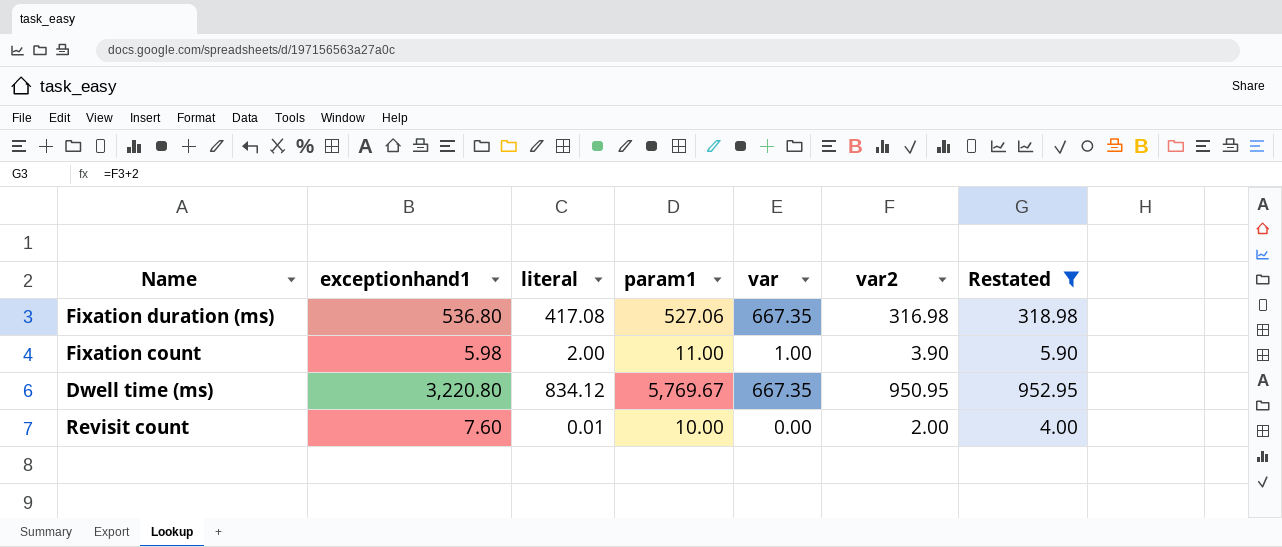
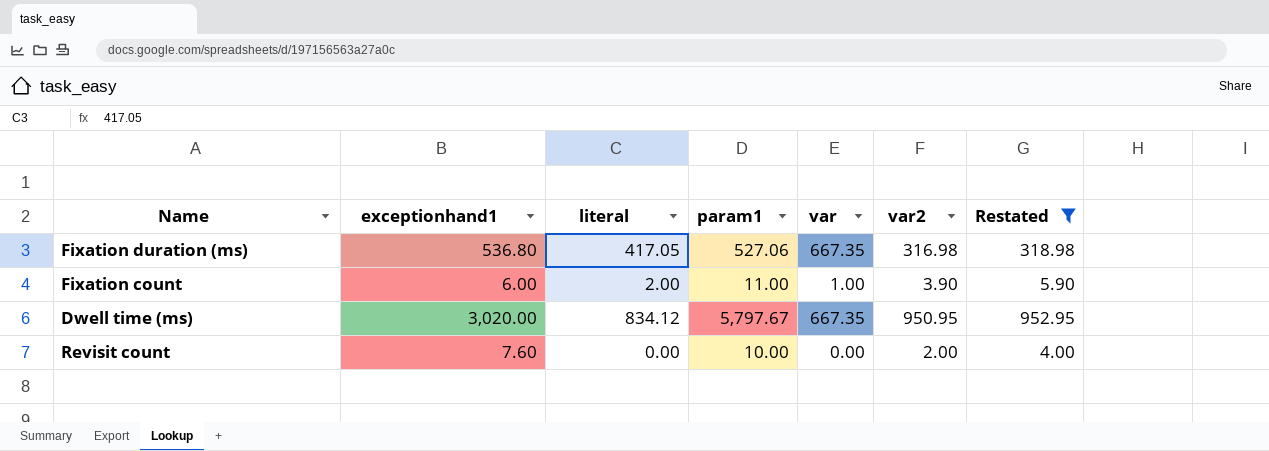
Fixation duration (ms) | literal: 417.08 -> 417.05
Fixation count | exceptionhand1: 5.98 -> 6.00
Dwell time (ms) | exceptionhand1: 3,220.80 -> 3,020.00
Dwell time (ms) | param1: 5,769.67 -> 5,797.67
Revisit count | literal: 0.01 -> 0.00

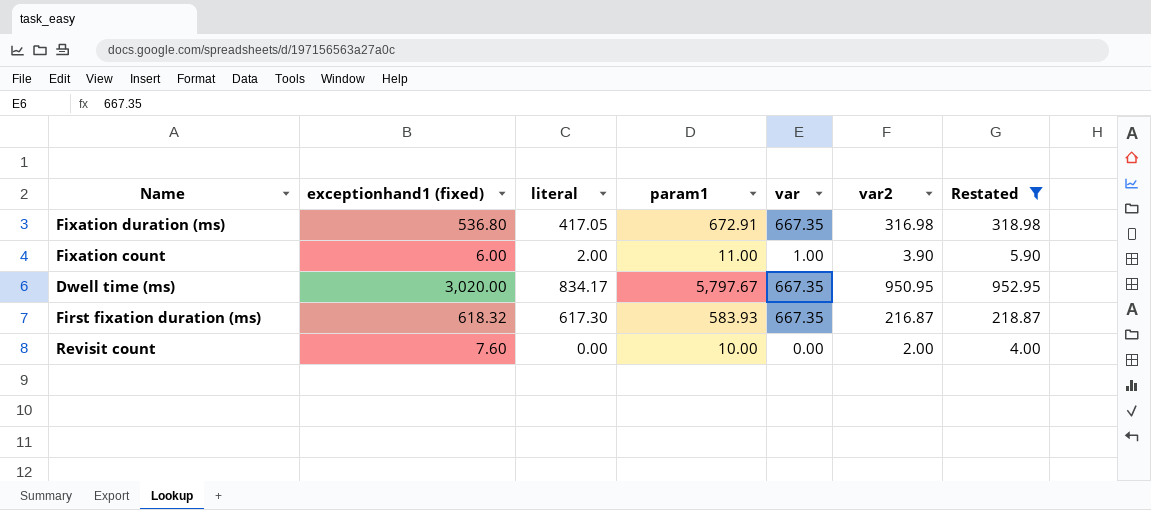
column name: exceptionhand1 -> exceptionhand1 (fixed)
Fixation duration (ms) | param1: 527.06 -> 672.91
Dwell time (ms) | literal: 834.12 -> 834.17
row First fixation duration (ms): none -> 618.32 | 617.30 | 583.93 | 667.35 | 216.87 | 218.87

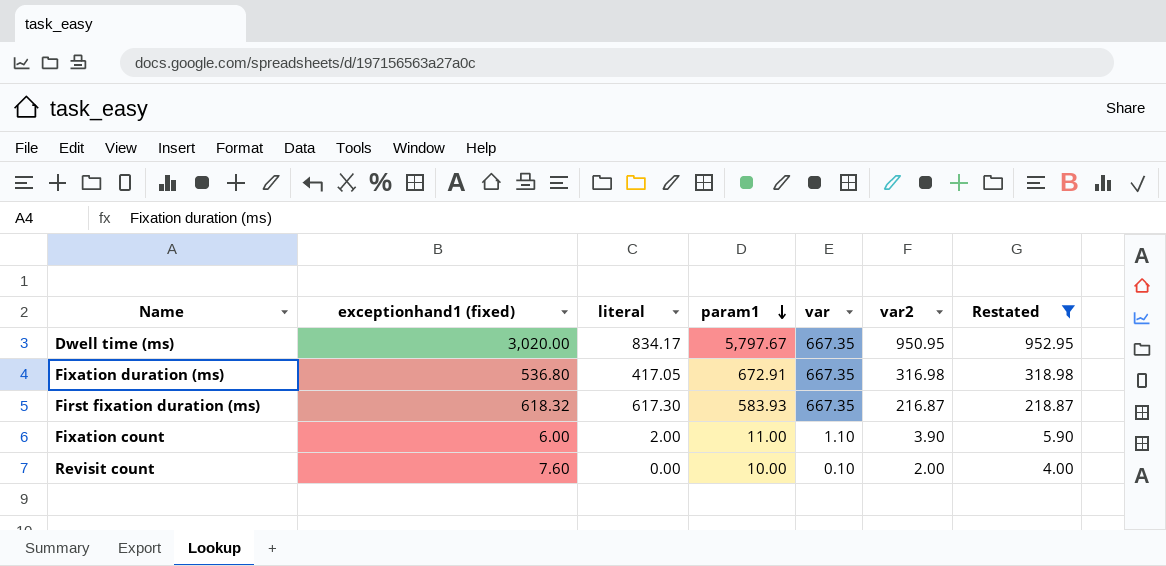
row order: none -> param1 descending
Fixation count | var: 1.00 -> 1.10
Revisit count | var: 0.00 -> 0.10

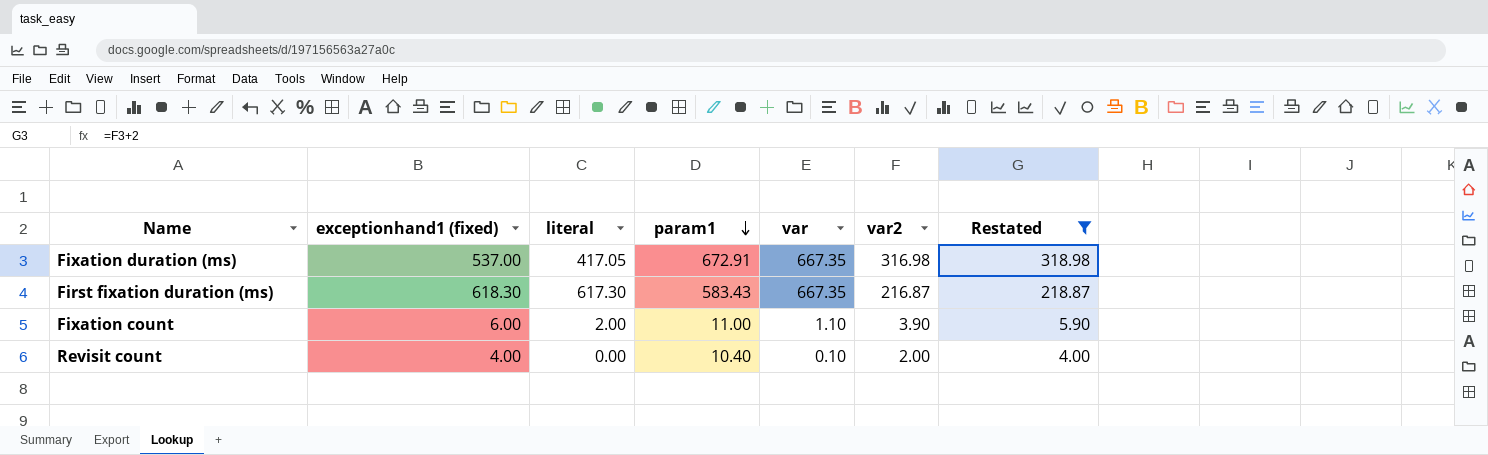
row Dwell time (ms): 3,020.00 | 834.17 | 5,797.67 | 667.35 | 950.95 | 952.95 -> none
Fixation duration (ms) | exceptionhand1 (fixed): 536.80 -> 537.00
First fixation duration (ms) | exceptionhand1 (fixed): 618.32 -> 618.30
First fixation duration (ms) | param1: 583.93 -> 583.43
Revisit count | exceptionhand1 (fixed): 7.60 -> 4.00
Revisit count | param1: 10.00 -> 10.40

